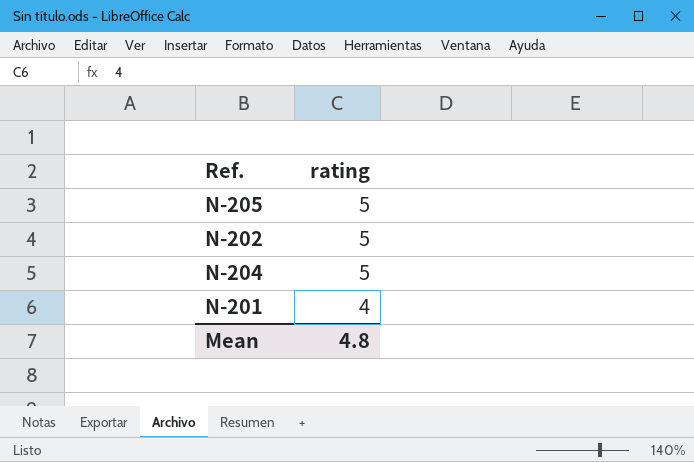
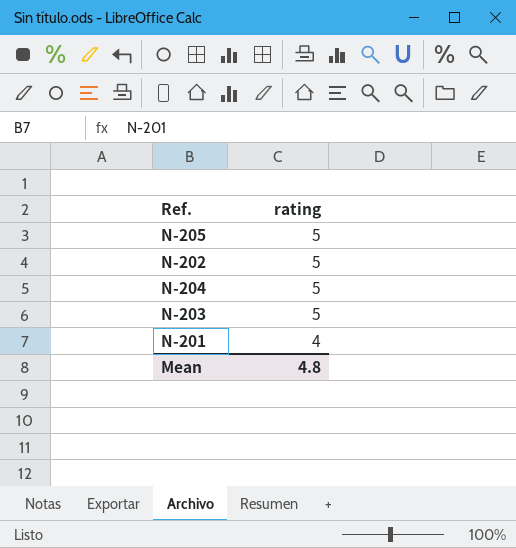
row N-203: none -> 5

